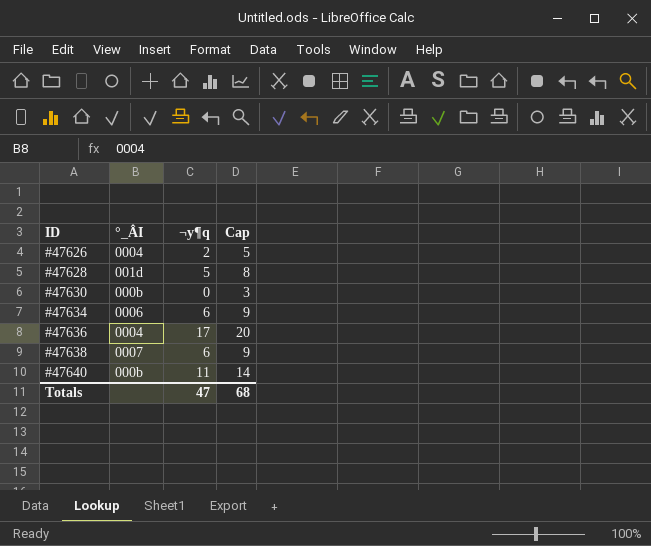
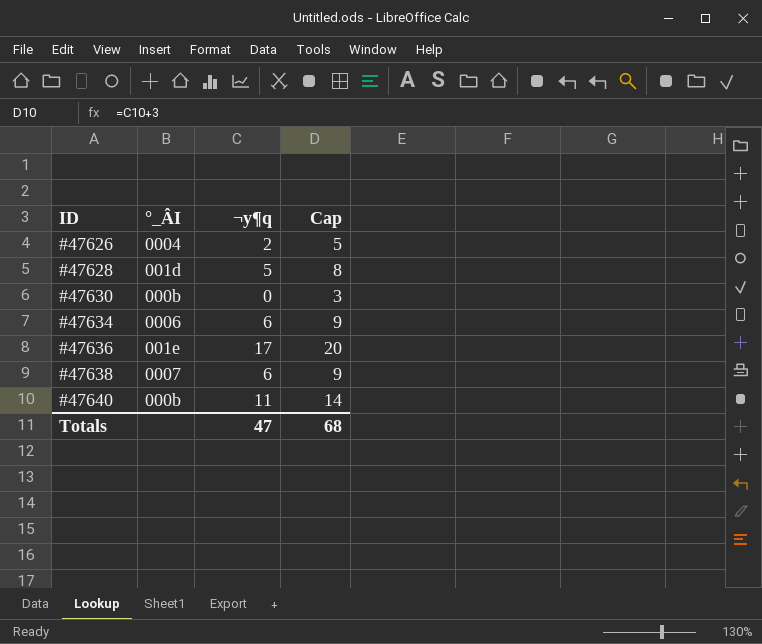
#47636 | °_ÂI: 0004 -> 001e

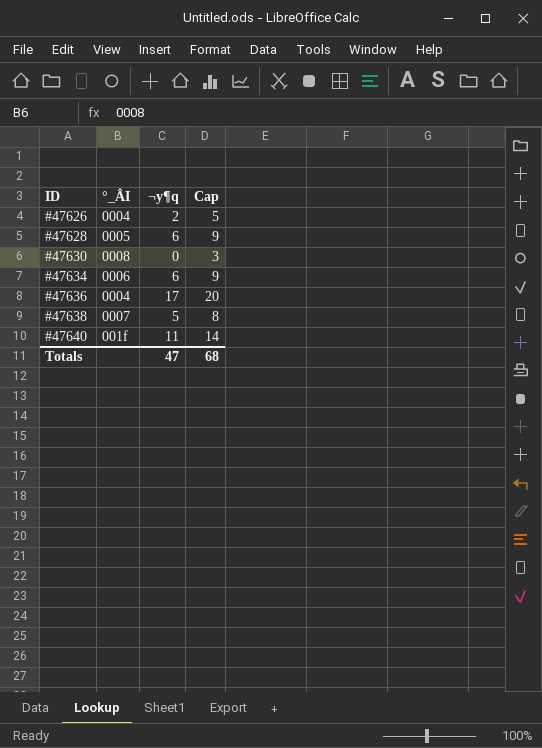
#47628 | °_ÂI: 001d -> 0005
#47628 | ¬y¶q: 5 -> 6
#47628 | Cap: 8 -> 9
#47630 | °_ÂI: 000b -> 0008
#47636 | °_ÂI: 001e -> 0004
#47638 | ¬y¶q: 6 -> 5
#47638 | Cap: 9 -> 8
#47640 | °_ÂI: 000b -> 001f

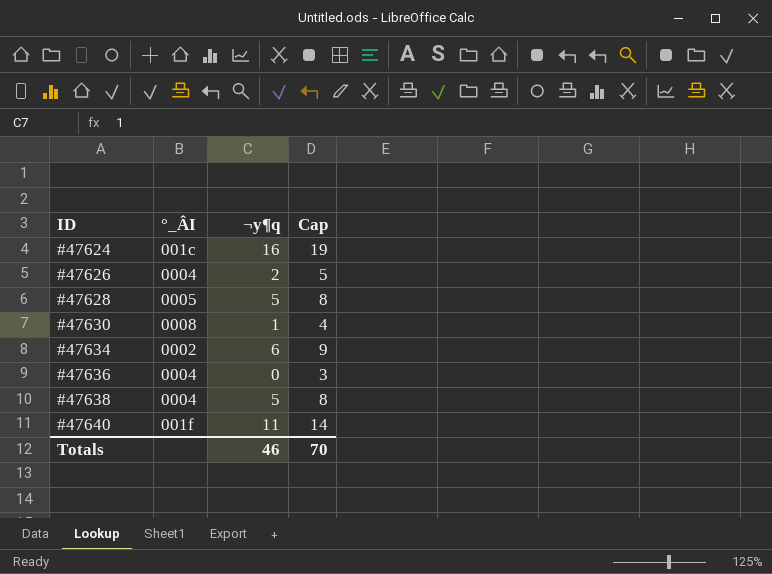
row #47624: none -> 001c | 16 | 19
#47628 | ¬y¶q: 6 -> 5
#47628 | Cap: 9 -> 8
#47630 | ¬y¶q: 0 -> 1
#47630 | Cap: 3 -> 4
#47634 | °_ÂI: 0006 -> 0002
#47636 | ¬y¶q: 17 -> 0
#47636 | Cap: 20 -> 3
#47638 | °_ÂI: 0007 -> 0004
Totals | ¬y¶q: 47 -> 46
Totals | Cap: 68 -> 70

